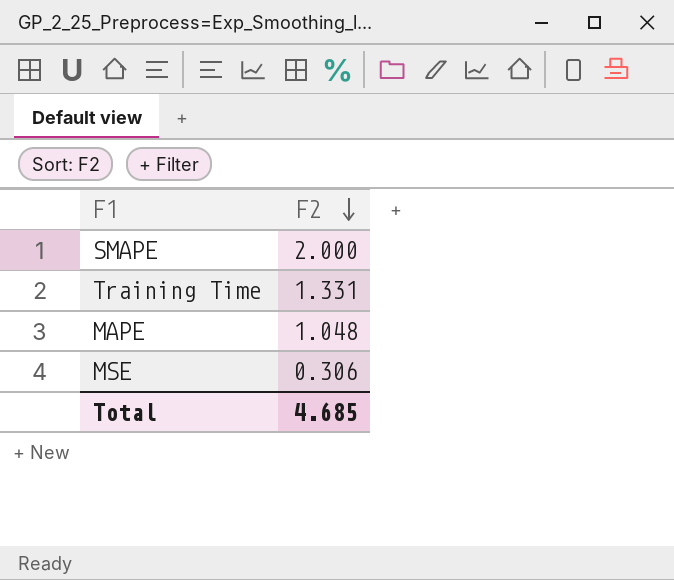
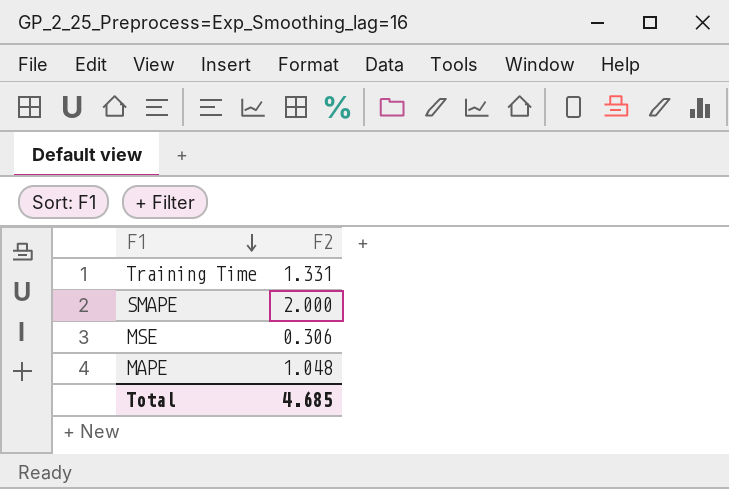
row order: F2 descending -> F1 descending

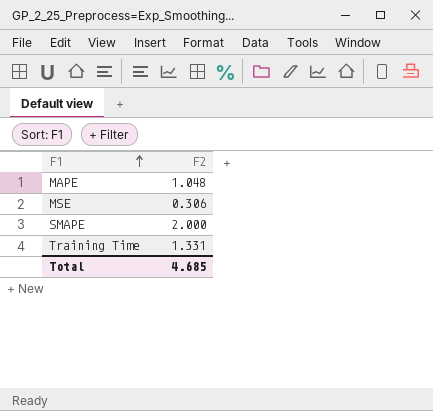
row order: F1 descending -> F1 ascending

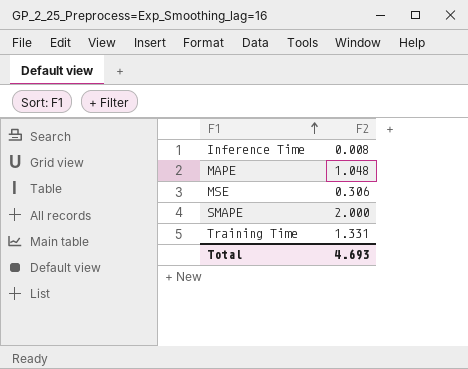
row Inference Time: none -> 0.008
Total | F2: 4.685 -> 4.693

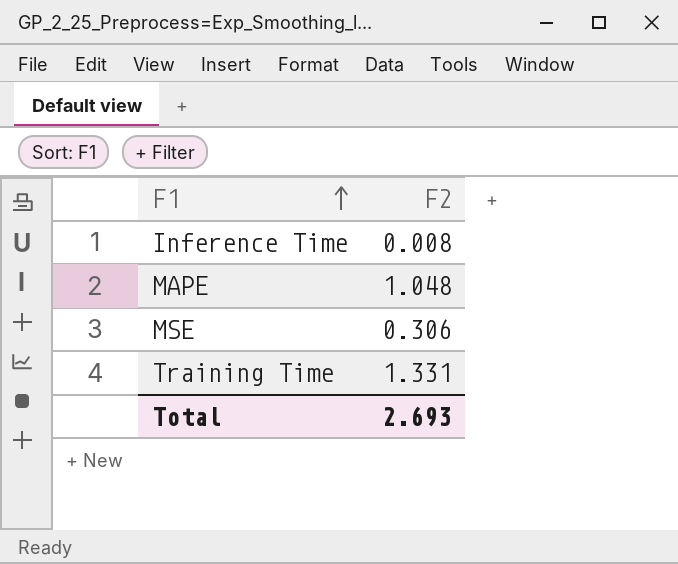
row SMAPE: 2.000 -> none
Total | F2: 4.693 -> 2.693

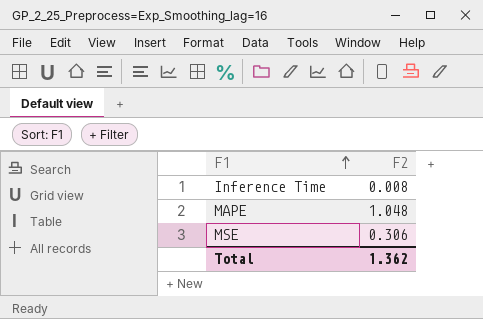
row Training Time: 1.331 -> none
Total | F2: 2.693 -> 1.362

